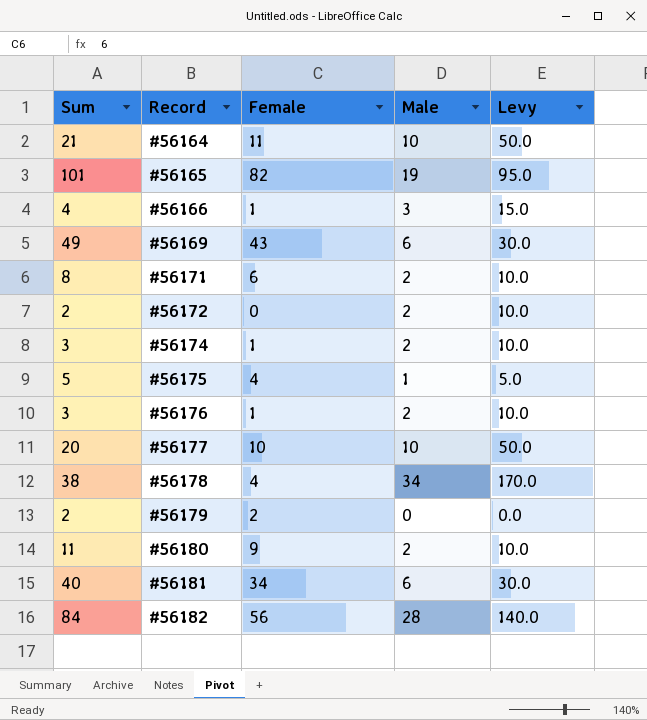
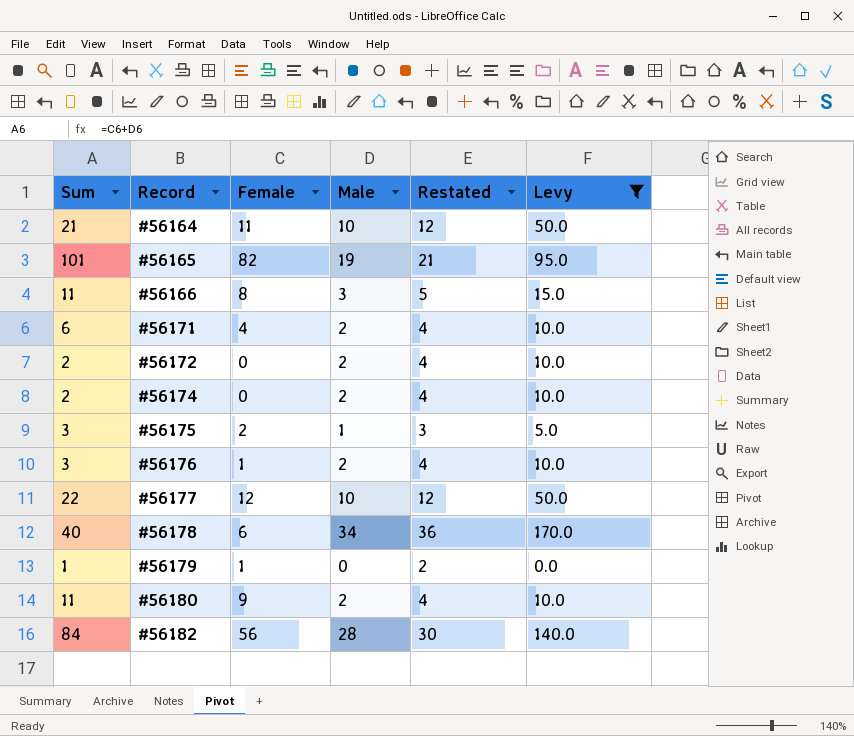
filter: none -> Levy != 30.0
column Restated | formula: none -> [Male] + 2
#56166 | Sum: 4 -> 11
#56166 | Female: 1 -> 8
#56171 | Sum: 8 -> 6
#56171 | Female: 6 -> 4
#56174 | Sum: 3 -> 2
#56174 | Female: 1 -> 0
#56175 | Sum: 5 -> 3
#56175 | Female: 4 -> 2
#56177 | Sum: 20 -> 22
#56177 | Female: 10 -> 12
#56178 | Sum: 38 -> 40
#56178 | Female: 4 -> 6
#56179 | Sum: 2 -> 1
#56179 | Female: 2 -> 1

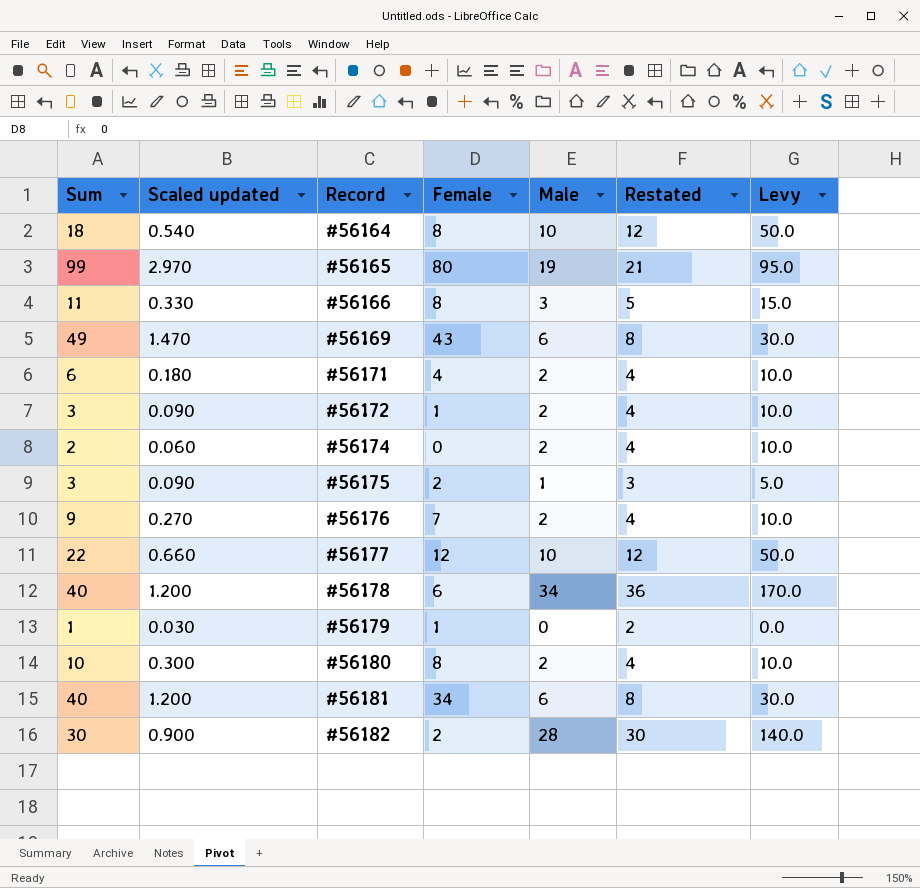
filter: Levy != 30.0 -> none
column Scaled updated | formula: none -> [Sum] * 0.03
#56164 | Sum: 21 -> 18
#56164 | Female: 11 -> 8
#56165 | Sum: 101 -> 99
#56165 | Female: 82 -> 80
#56172 | Sum: 2 -> 3
#56172 | Female: 0 -> 1
#56176 | Sum: 3 -> 9
#56176 | Female: 1 -> 7
#56180 | Sum: 11 -> 10
#56180 | Female: 9 -> 8
#56182 | Sum: 84 -> 30
#56182 | Female: 56 -> 2

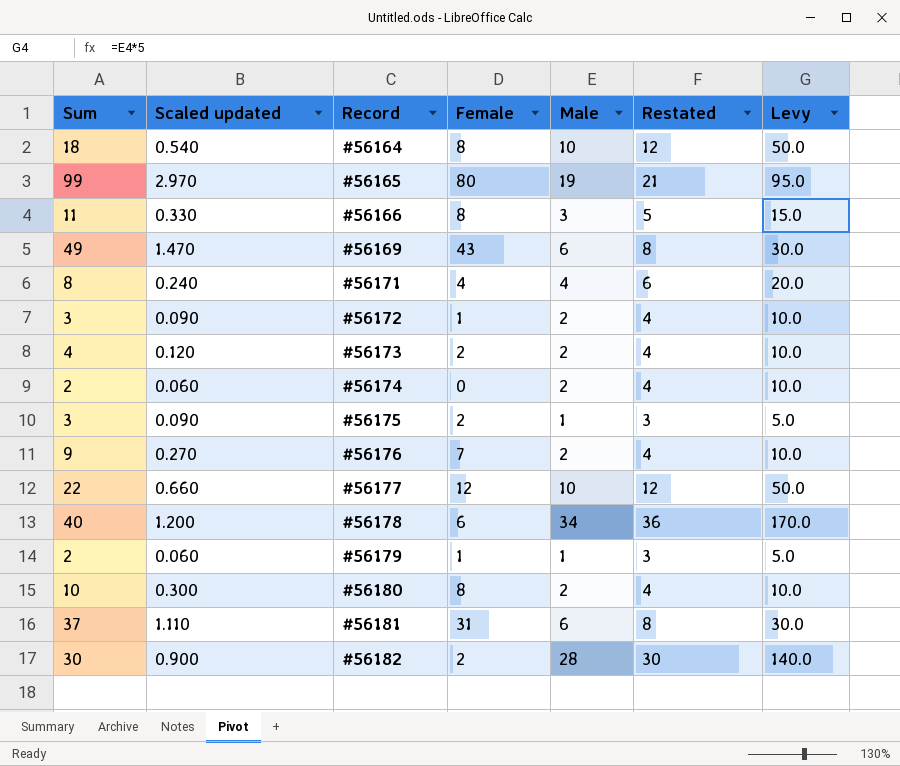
#56171 | Sum: 6 -> 8
#56171 | Scaled updated: 0.180 -> 0.240
#56171 | Male: 2 -> 4
#56171 | Restated: 4 -> 6
#56171 | Levy: 10.0 -> 20.0
row #56173: none -> 4 | 0.120 | 2 | 2 | 4 | 10.0
#56179 | Sum: 1 -> 2
#56179 | Scaled updated: 0.030 -> 0.060
#56179 | Male: 0 -> 1
#56179 | Restated: 2 -> 3
#56179 | Levy: 0.0 -> 5.0
#56181 | Sum: 40 -> 37
#56181 | Scaled updated: 1.200 -> 1.110
#56181 | Female: 34 -> 31

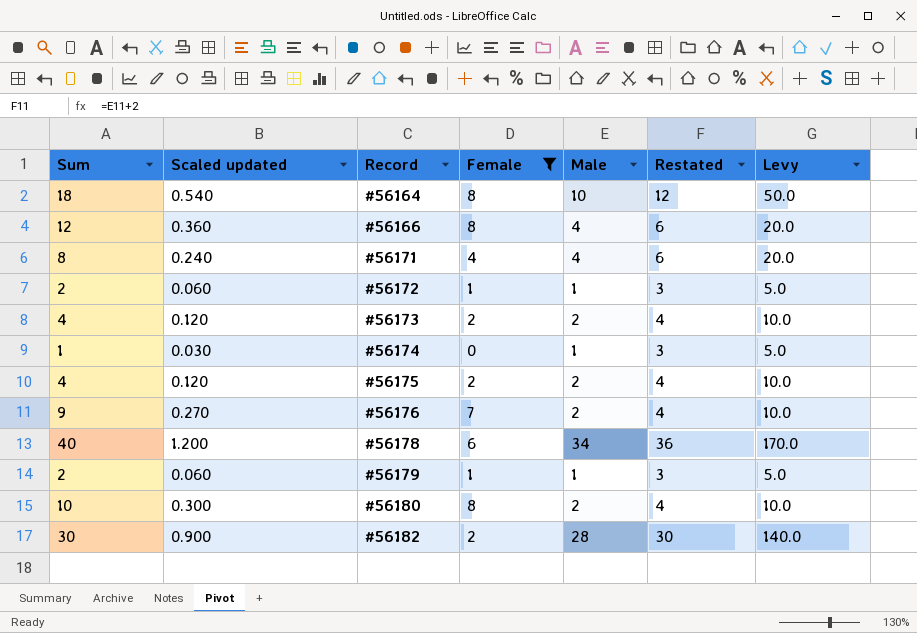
filter: none -> Female <= 8
#56166 | Sum: 11 -> 12
#56166 | Scaled updated: 0.330 -> 0.360
#56166 | Male: 3 -> 4
#56166 | Restated: 5 -> 6
#56166 | Levy: 15.0 -> 20.0
#56172 | Sum: 3 -> 2
#56172 | Scaled updated: 0.090 -> 0.060
#56172 | Male: 2 -> 1
#56172 | Restated: 4 -> 3
#56172 | Levy: 10.0 -> 5.0
#56174 | Sum: 2 -> 1
#56174 | Scaled updated: 0.060 -> 0.030
#56174 | Male: 2 -> 1
#56174 | Restated: 4 -> 3
#56174 | Levy: 10.0 -> 5.0
#56175 | Sum: 3 -> 4
#56175 | Scaled updated: 0.090 -> 0.120
#56175 | Male: 1 -> 2
#56175 | Restated: 3 -> 4
#56175 | Levy: 5.0 -> 10.0

